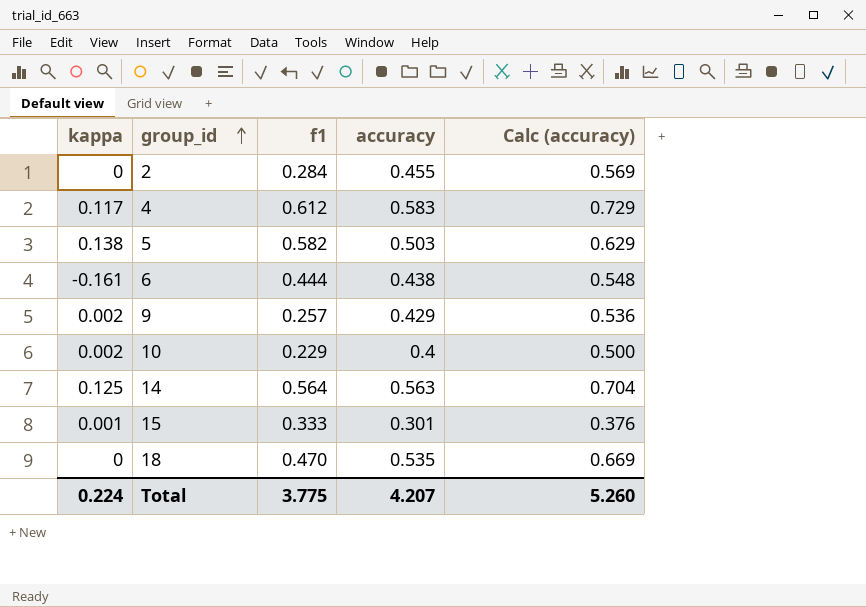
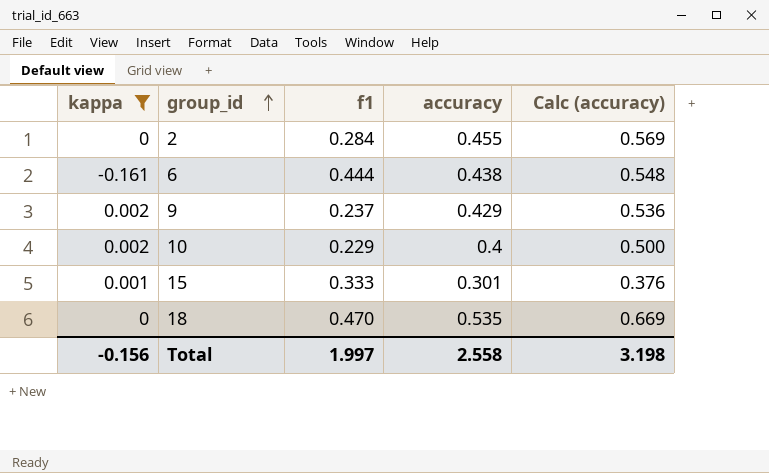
filter: none -> kappa <= 0.002
9 | f1: 0.257 -> 0.237
Total | kappa: 0.224 -> -0.156
Total | f1: 3.775 -> 1.997
Total | accuracy: 4.207 -> 2.558
Total | Calc (accuracy): 5.260 -> 3.198

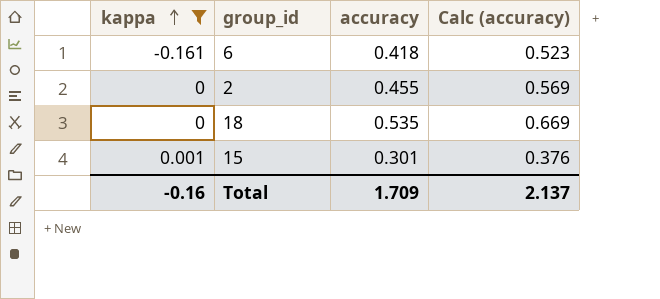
row order: group_id ascending -> kappa ascending
column f1 | position: 3 -> none
row 9: 0.002 | 0.237 | 0.429 | 0.536 -> none
row 10: 0.002 | 0.229 | 0.4 | 0.500 -> none
6 | accuracy: 0.438 -> 0.418
6 | Calc (accuracy): 0.548 -> 0.523
Total | kappa: -0.156 -> -0.16
Total | accuracy: 2.558 -> 1.709
Total | Calc (accuracy): 3.198 -> 2.137

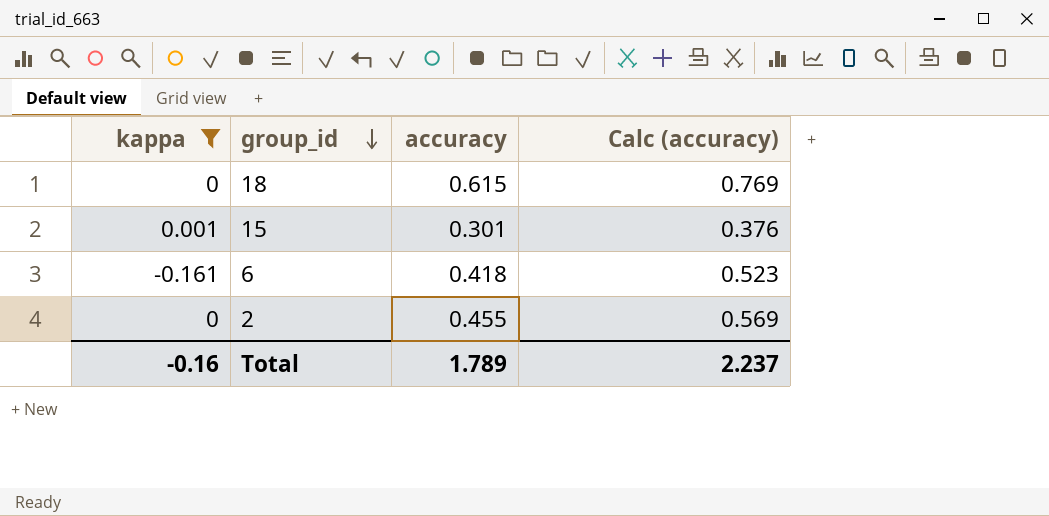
row order: kappa ascending -> group_id descending
18 | accuracy: 0.535 -> 0.615
18 | Calc (accuracy): 0.669 -> 0.769
Total | accuracy: 1.709 -> 1.789
Total | Calc (accuracy): 2.137 -> 2.237

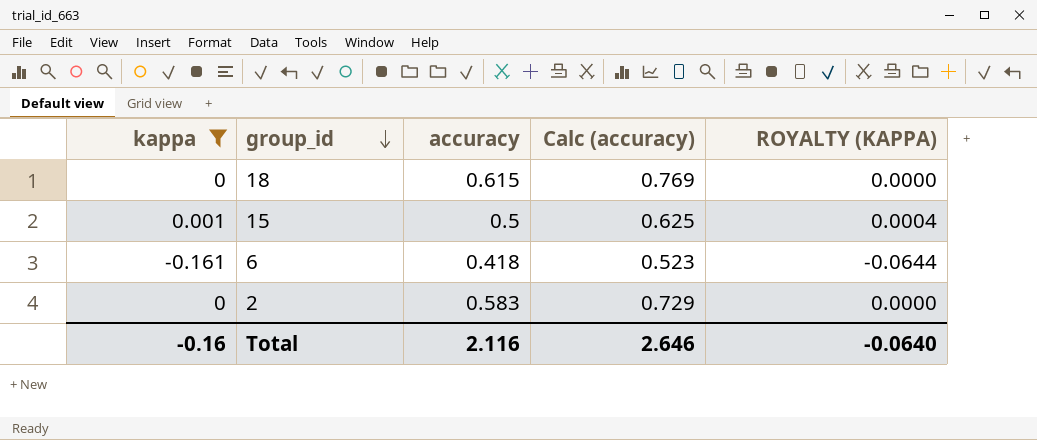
column ROYALTY (KAPPA) | formula: none -> [kappa] * 0.4
15 | accuracy: 0.301 -> 0.5
15 | Calc (accuracy): 0.376 -> 0.625
2 | accuracy: 0.455 -> 0.583
2 | Calc (accuracy): 0.569 -> 0.729
Total | accuracy: 1.789 -> 2.116
Total | Calc (accuracy): 2.237 -> 2.646

